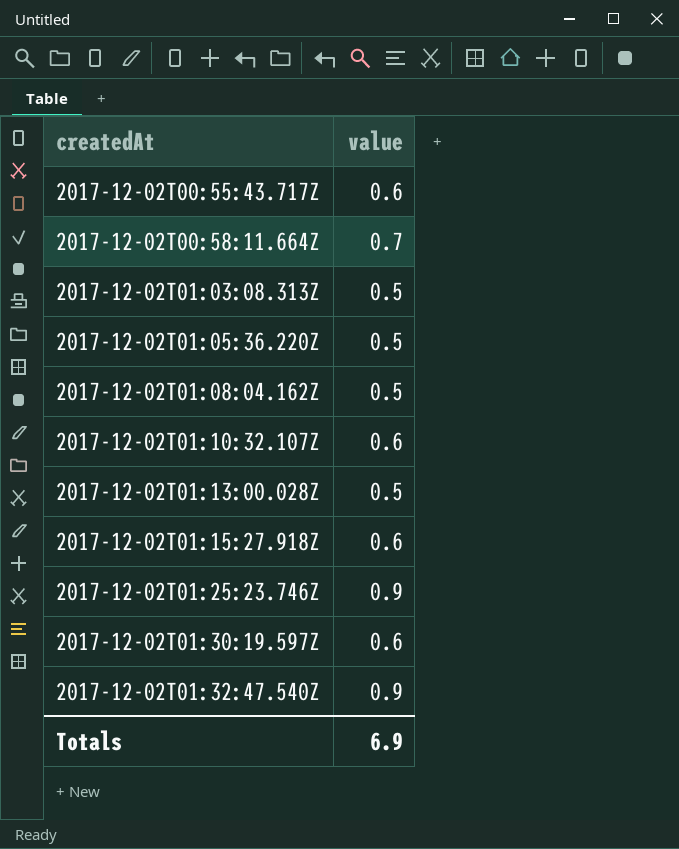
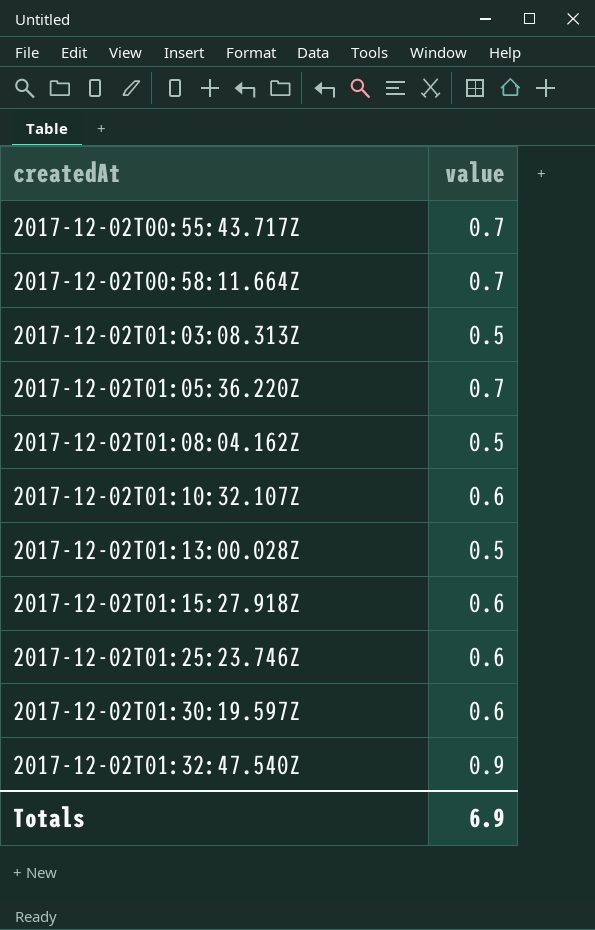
2017-12-02T00:55:43.717Z | value: 0.6 -> 0.7
2017-12-02T01:05:36.220Z | value: 0.5 -> 0.7
2017-12-02T01:25:23.746Z | value: 0.9 -> 0.6

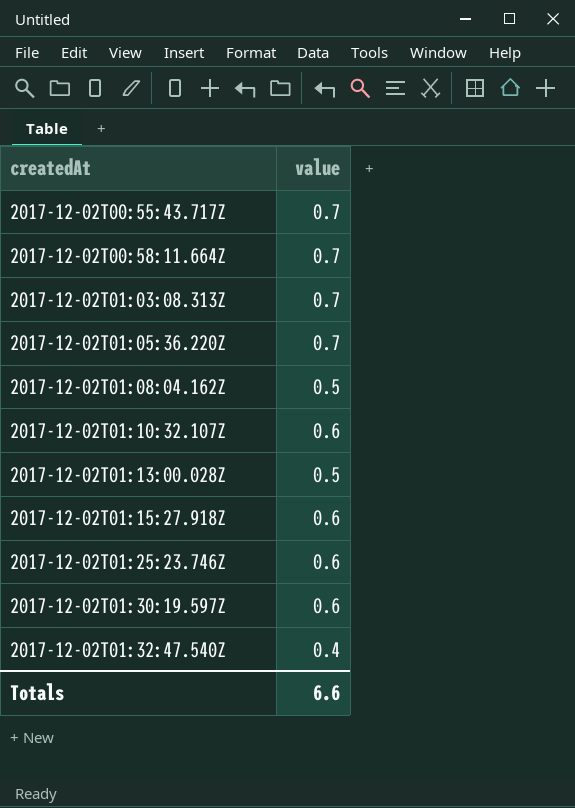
2017-12-02T01:03:08.313Z | value: 0.5 -> 0.7
2017-12-02T01:32:47.540Z | value: 0.9 -> 0.4
Totals | value: 6.9 -> 6.6

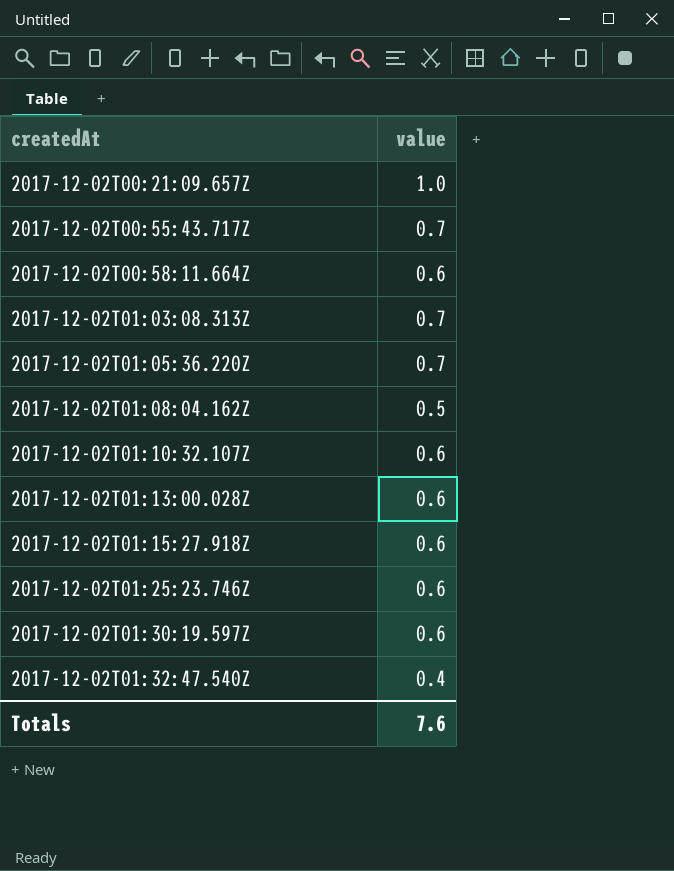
row 2017-12-02T00:21:09.657Z: none -> 1.0
2017-12-02T00:58:11.664Z | value: 0.7 -> 0.6
2017-12-02T01:13:00.028Z | value: 0.5 -> 0.6
Totals | value: 6.6 -> 7.6

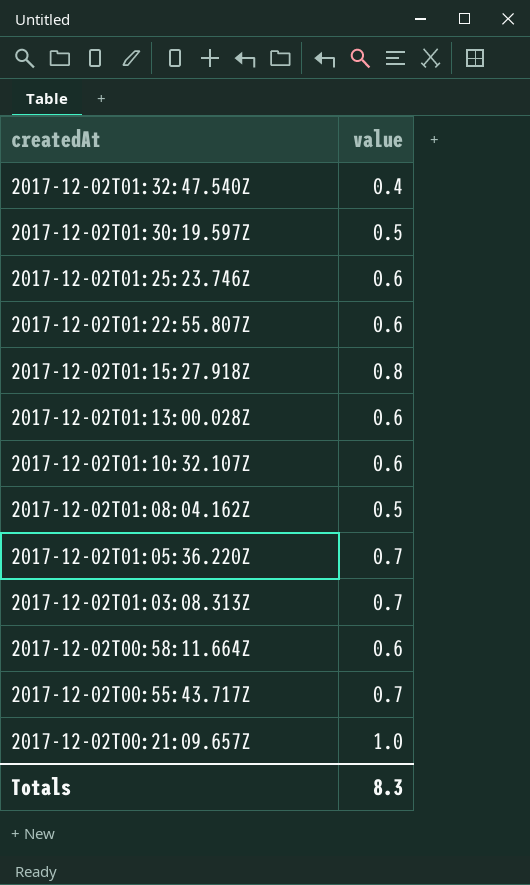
row order: createdAt ascending -> createdAt descending
2017-12-02T01:30:19.597Z | value: 0.6 -> 0.5
row 2017-12-02T01:22:55.807Z: none -> 0.6
2017-12-02T01:15:27.918Z | value: 0.6 -> 0.8
Totals | value: 7.6 -> 8.3

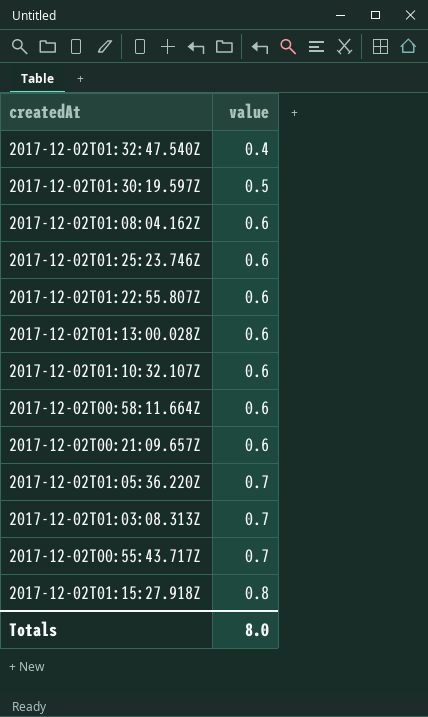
row order: createdAt descending -> value ascending
2017-12-02T01:08:04.162Z | value: 0.5 -> 0.6
2017-12-02T00:21:09.657Z | value: 1.0 -> 0.6
Totals | value: 8.3 -> 8.0

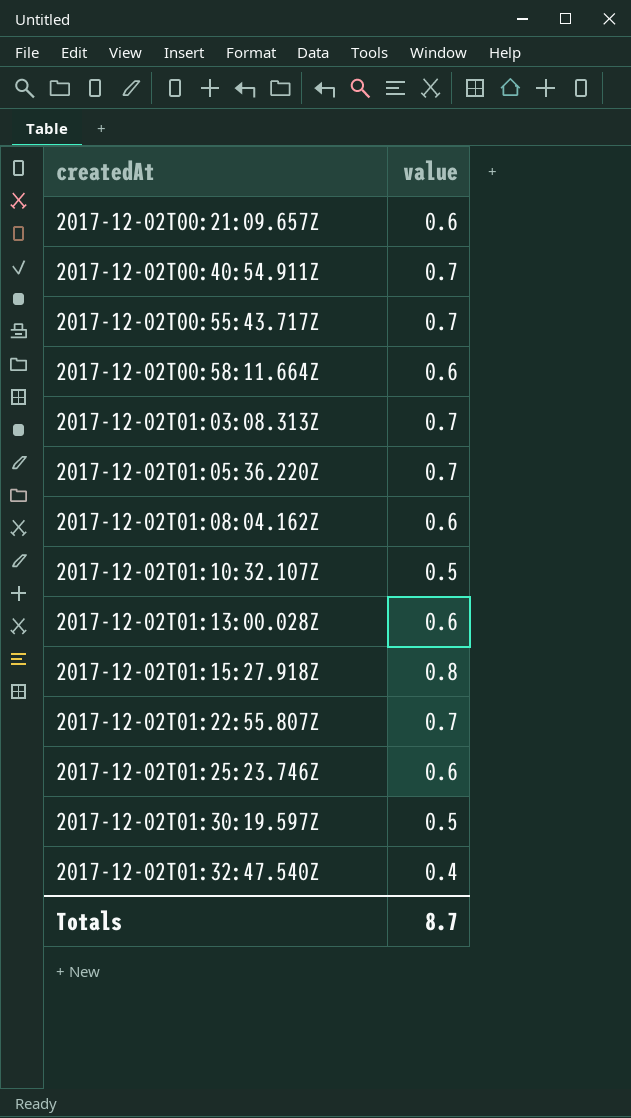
row order: value ascending -> createdAt ascending
row 2017-12-02T00:40:54.911Z: none -> 0.7
2017-12-02T01:10:32.107Z | value: 0.6 -> 0.5
2017-12-02T01:22:55.807Z | value: 0.6 -> 0.7
Totals | value: 8.0 -> 8.7

